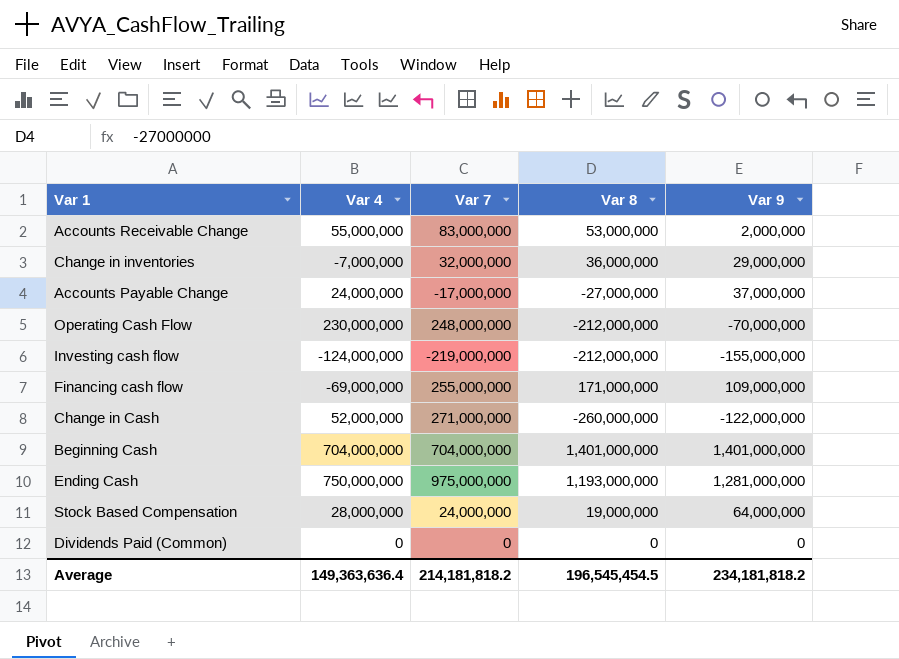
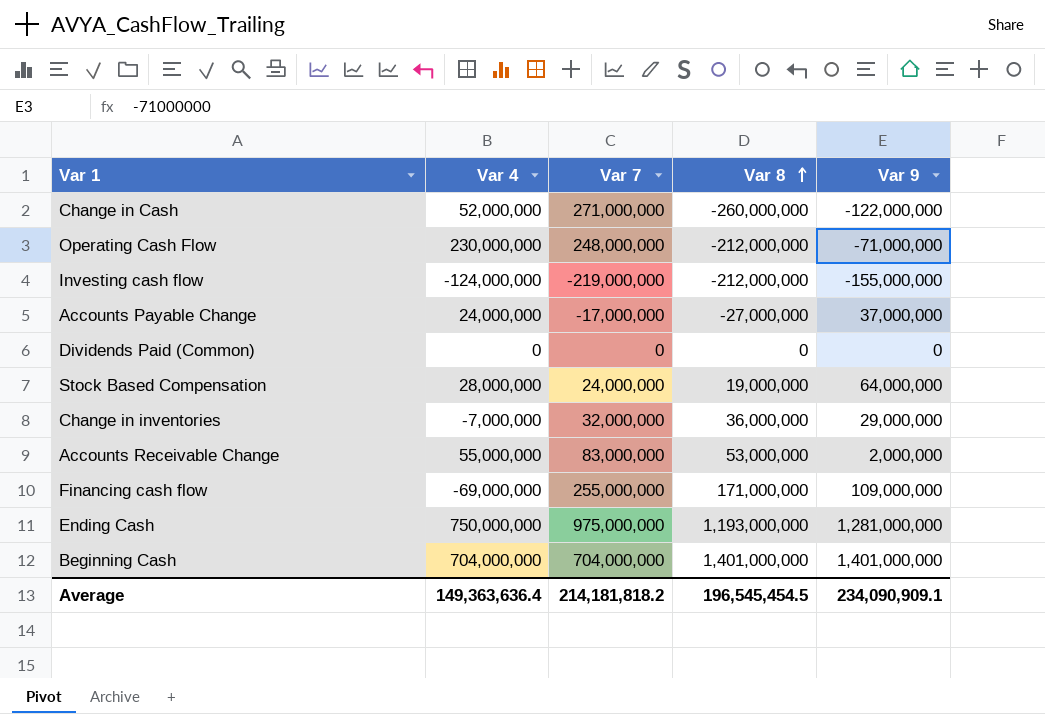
row order: none -> Var 8 ascending
Operating Cash Flow | Var 9: -70,000,000 -> -71,000,000
Average | Var 9: 234,181,818.2 -> 234,090,909.1

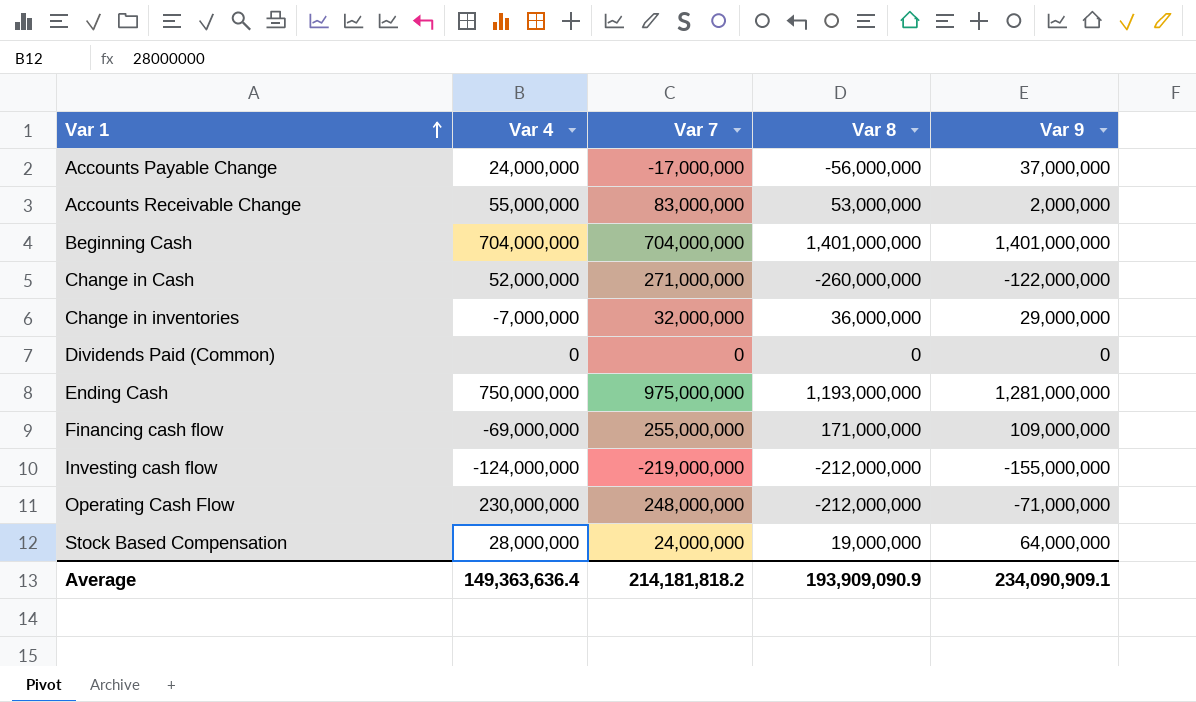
row order: Var 8 ascending -> Var 1 ascending
Accounts Payable Change | Var 8: -27,000,000 -> -56,000,000
Average | Var 8: 196,545,454.5 -> 193,909,090.9

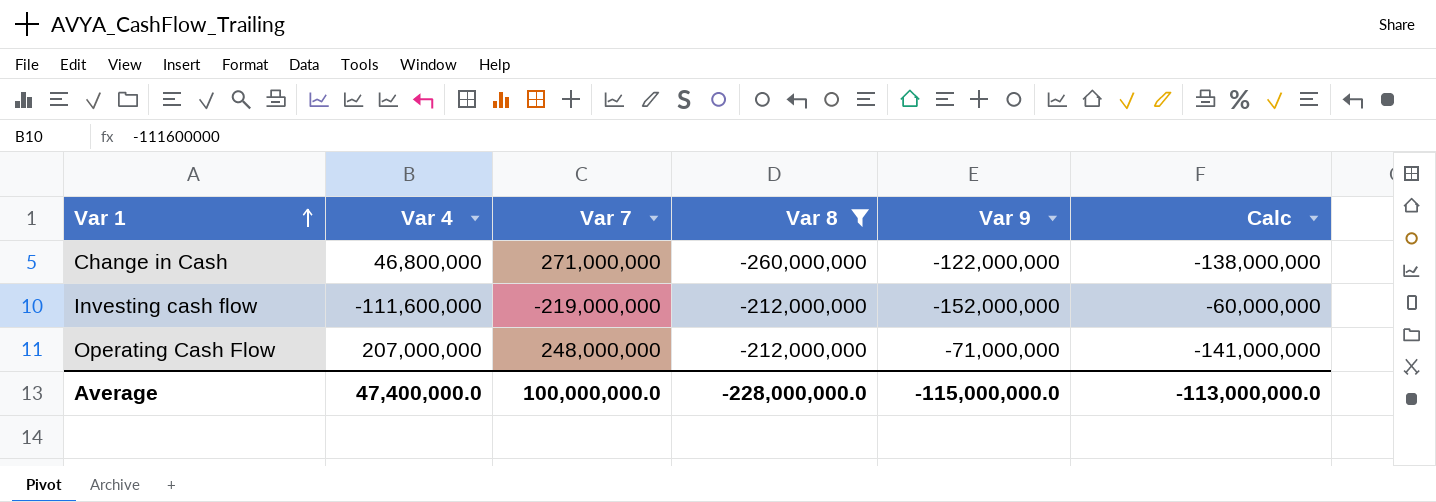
filter: none -> Var 8 <= -212,000,000
column Calc | formula: none -> [Var 8] - [Var 9]
Change in Cash | Var 4: 52,000,000 -> 46,800,000
Investing cash flow | Var 4: -124,000,000 -> -111,600,000
Investing cash flow | Var 9: -155,000,000 -> -152,000,000
Operating Cash Flow | Var 4: 230,000,000 -> 207,000,000
Average | Var 4: 149,363,636.4 -> 47,400,000.0
Average | Var 7: 214,181,818.2 -> 100,000,000.0
Average | Var 8: 193,909,090.9 -> -228,000,000.0
Average | Var 9: 234,090,909.1 -> -115,000,000.0

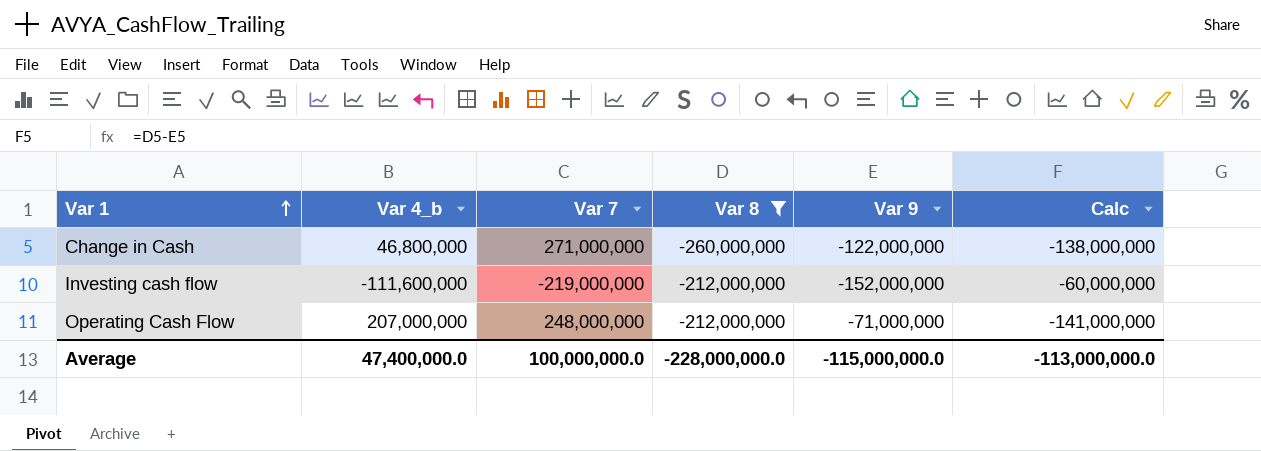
column name: Var 4 -> Var 4_b

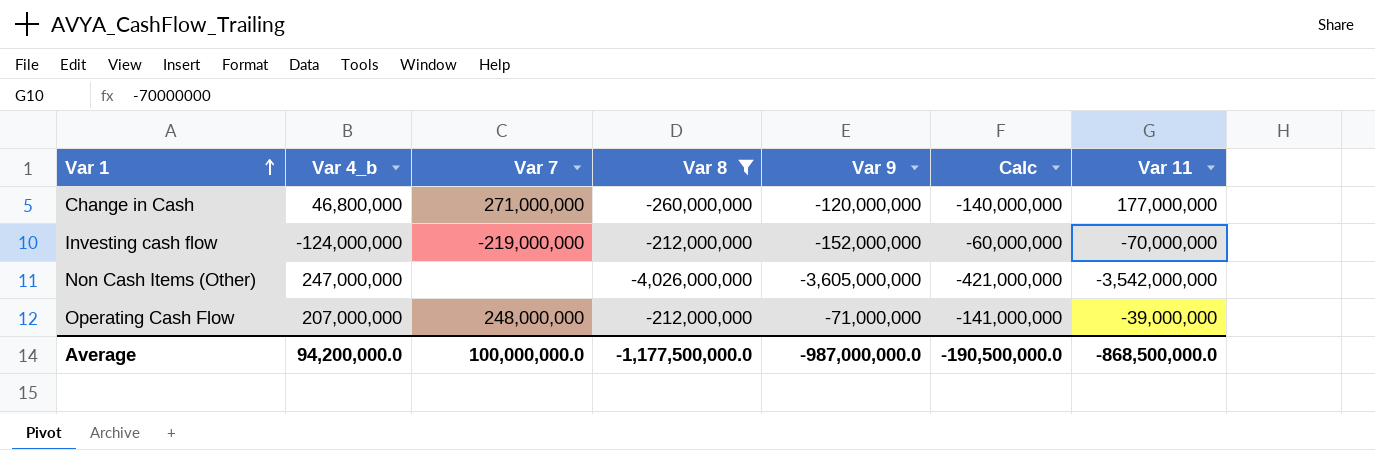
column Var 11 | position: none -> 7
Change in Cash | Var 9: -122,000,000 -> -120,000,000
Change in Cash | Calc: -138,000,000 -> -140,000,000
Investing cash flow | Var 4_b: -111,600,000 -> -124,000,000
row Non Cash Items (Other): none -> 247,000,000 | none | -4,026,000,000 | -3,605,000,000 | -421,000,000 | -3,542,000,000
Average | Var 4_b: 47,400,000.0 -> 94,200,000.0
Average | Var 8: -228,000,000.0 -> -1,177,500,000.0
Average | Var 9: -115,000,000.0 -> -987,000,000.0
Average | Calc: -113,000,000.0 -> -190,500,000.0

